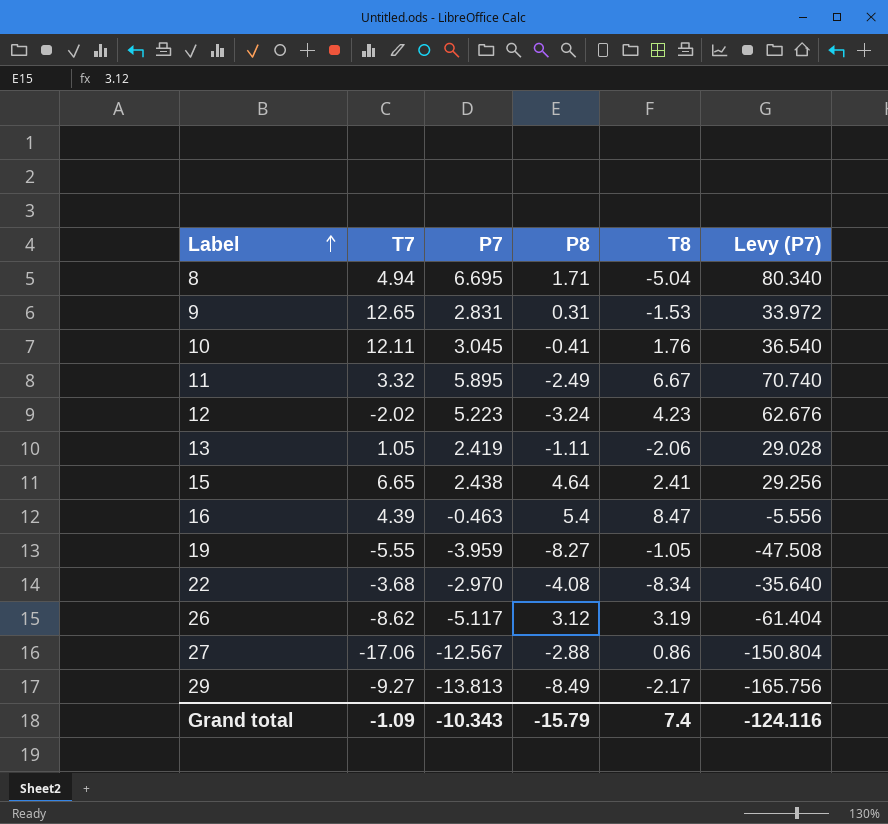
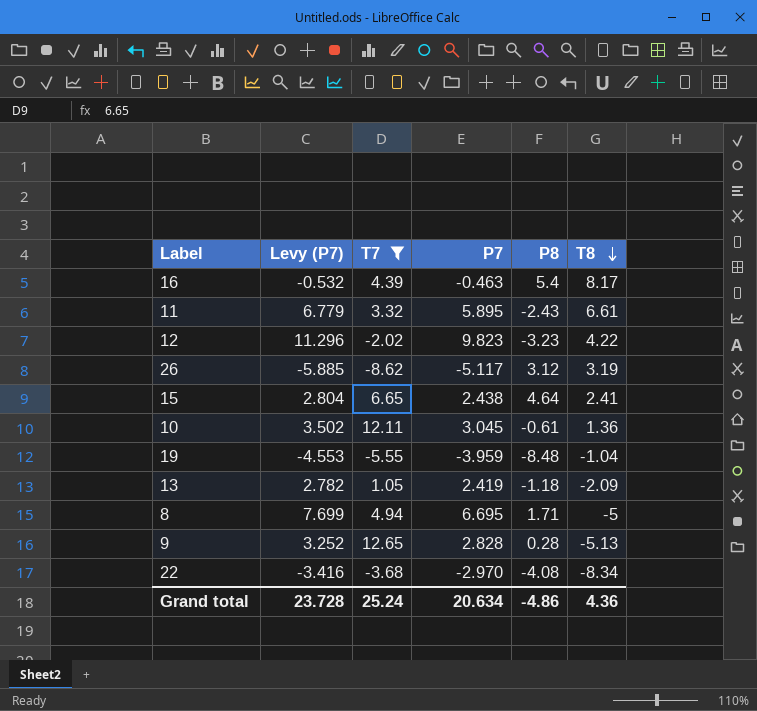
filter: none -> T7 >= -8.62
row order: Label ascending -> T8 descending
column Levy (P7) | formula: [P7] * 12 -> [P7] * 1.15
column Levy (P7) | position: 6 -> 2
16 | T8: 8.47 -> 8.17
11 | P8: -2.49 -> -2.43
11 | T8: 6.67 -> 6.61
12 | P7: 5.223 -> 9.823
12 | P8: -3.24 -> -3.23
12 | T8: 4.23 -> 4.22
10 | P8: -0.41 -> -0.61
10 | T8: 1.76 -> 1.36
19 | P8: -8.27 -> -8.48
19 | T8: -1.05 -> -1.04
13 | P8: -1.11 -> -1.18
13 | T8: -2.06 -> -2.09
8 | T8: -5.04 -> -5
9 | P7: 2.831 -> 2.828
9 | P8: 0.31 -> 0.28
9 | T8: -1.53 -> -5.13
Grand total | Levy (P7): -124.116 -> 23.728
Grand total | T7: -1.09 -> 25.24
Grand total | P7: -10.343 -> 20.634
Grand total | P8: -15.79 -> -4.86
Grand total | T8: 7.4 -> 4.36

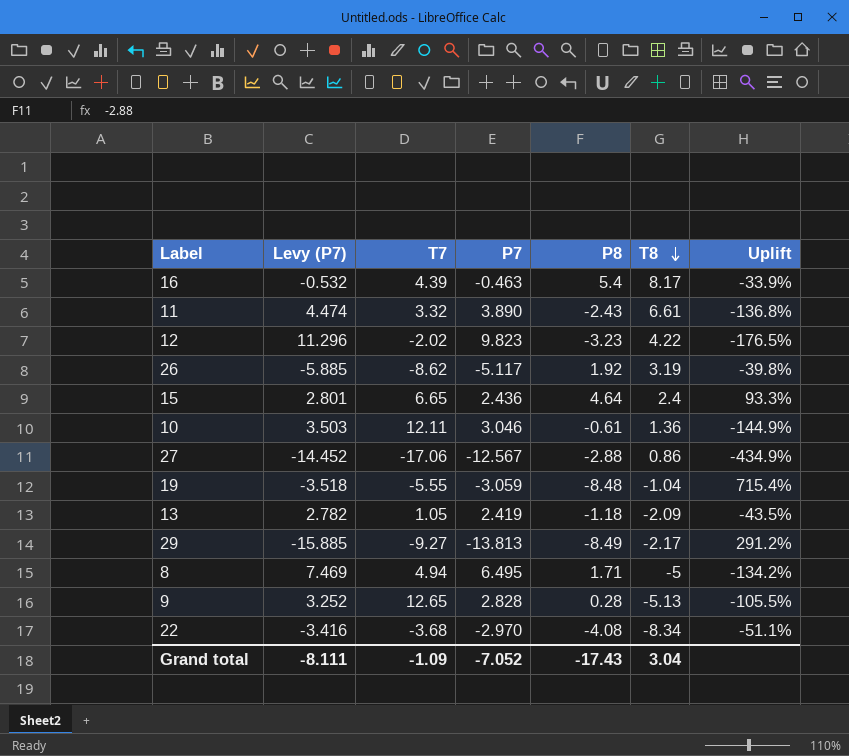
filter: T7 >= -8.62 -> none
column Uplift | formula: none -> ([P8] - [T8]) / [T8]
11 | Levy (P7): 6.779 -> 4.474
11 | P7: 5.895 -> 3.890
26 | P8: 3.12 -> 1.92
15 | Levy (P7): 2.804 -> 2.801
15 | P7: 2.438 -> 2.436
15 | T8: 2.41 -> 2.4
10 | Levy (P7): 3.502 -> 3.503
10 | P7: 3.045 -> 3.046
19 | Levy (P7): -4.553 -> -3.518
19 | P7: -3.959 -> -3.059
8 | Levy (P7): 7.699 -> 7.469
8 | P7: 6.695 -> 6.495
Grand total | Levy (P7): 23.728 -> -8.111
Grand total | T7: 25.24 -> -1.09
Grand total | P7: 20.634 -> -7.052
Grand total | P8: -4.86 -> -17.43
Grand total | T8: 4.36 -> 3.04

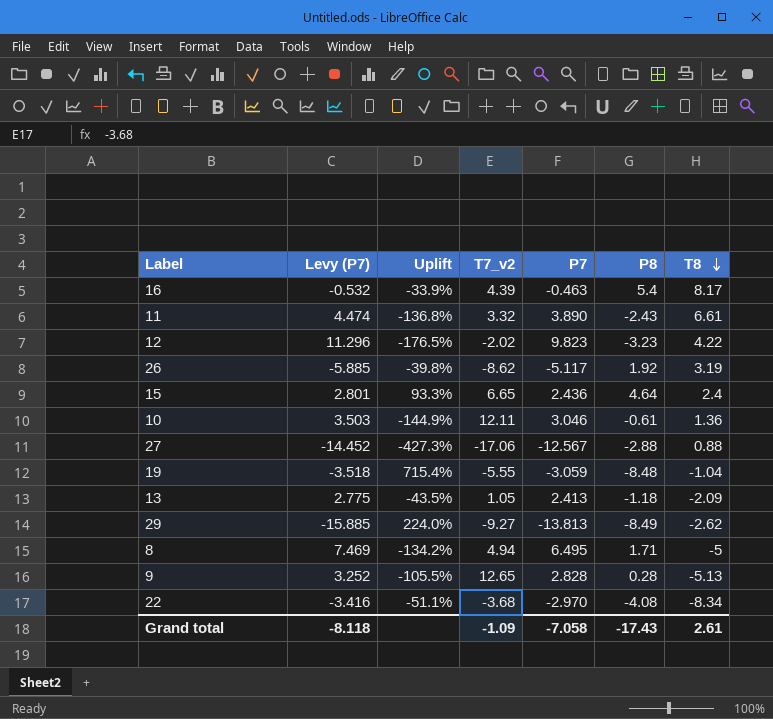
column Uplift | position: 7 -> 3
column name: T7 -> T7_v2
27 | Uplift: -434.9% -> -427.3%
27 | T8: 0.86 -> 0.88
13 | Levy (P7): 2.782 -> 2.775
13 | P7: 2.419 -> 2.413
29 | Uplift: 291.2% -> 224.0%
29 | T8: -2.17 -> -2.62
Grand total | Levy (P7): -8.111 -> -8.118
Grand total | P7: -7.052 -> -7.058
Grand total | T8: 3.04 -> 2.61

